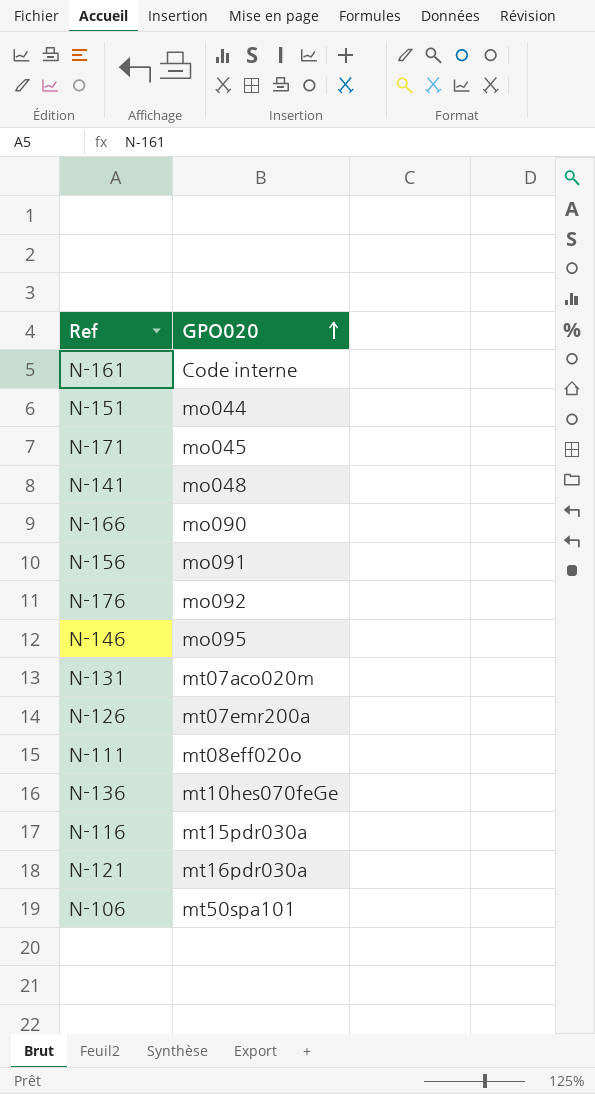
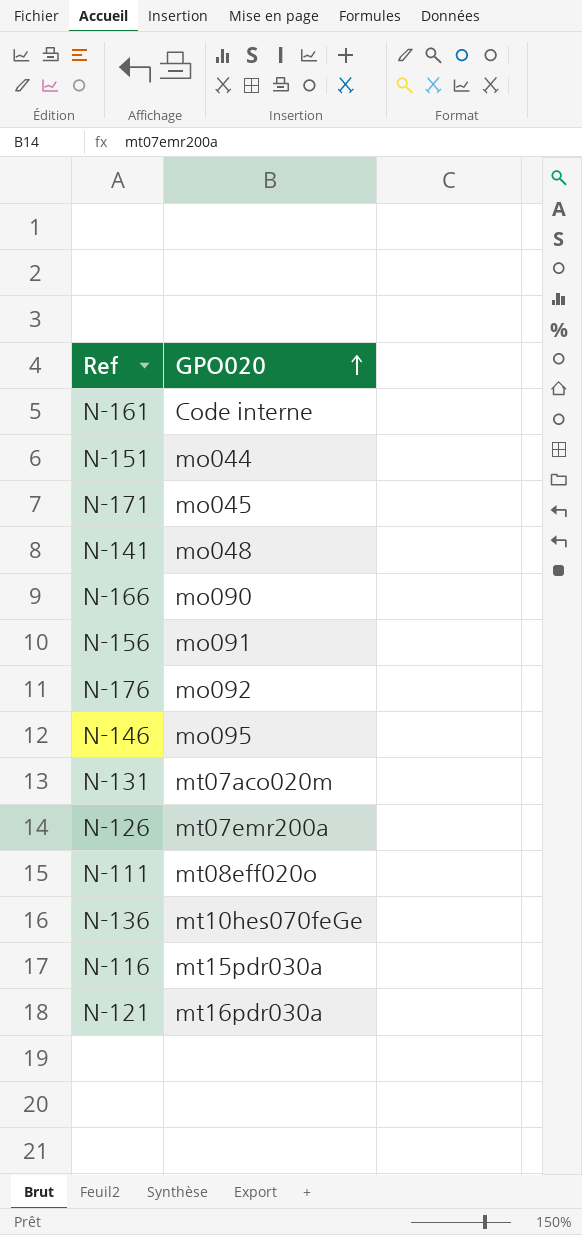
row N-106: mt50spa101 -> none

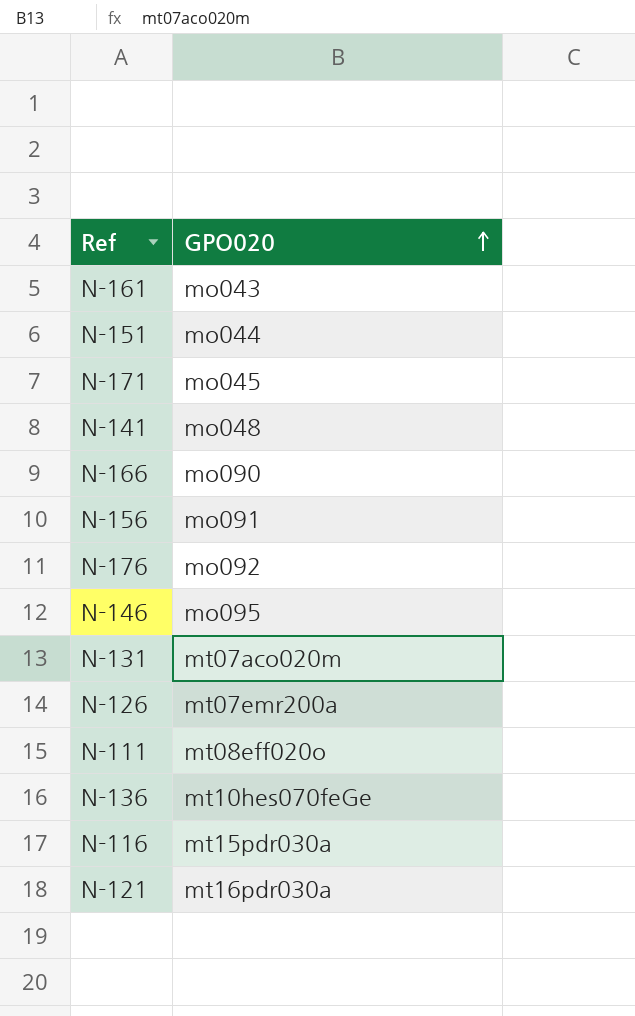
N-161 | GPO020: Code interne -> mo043

